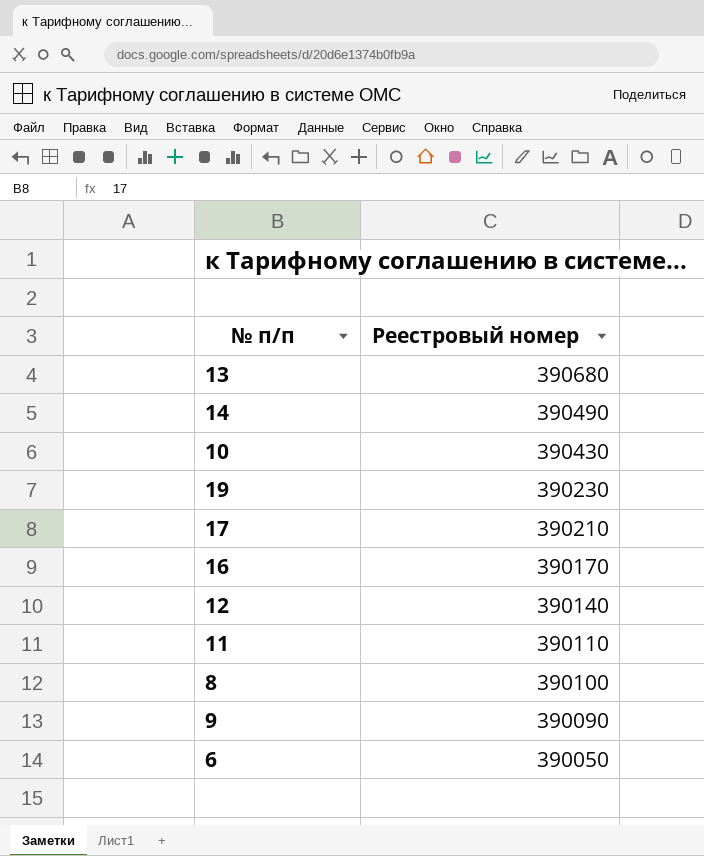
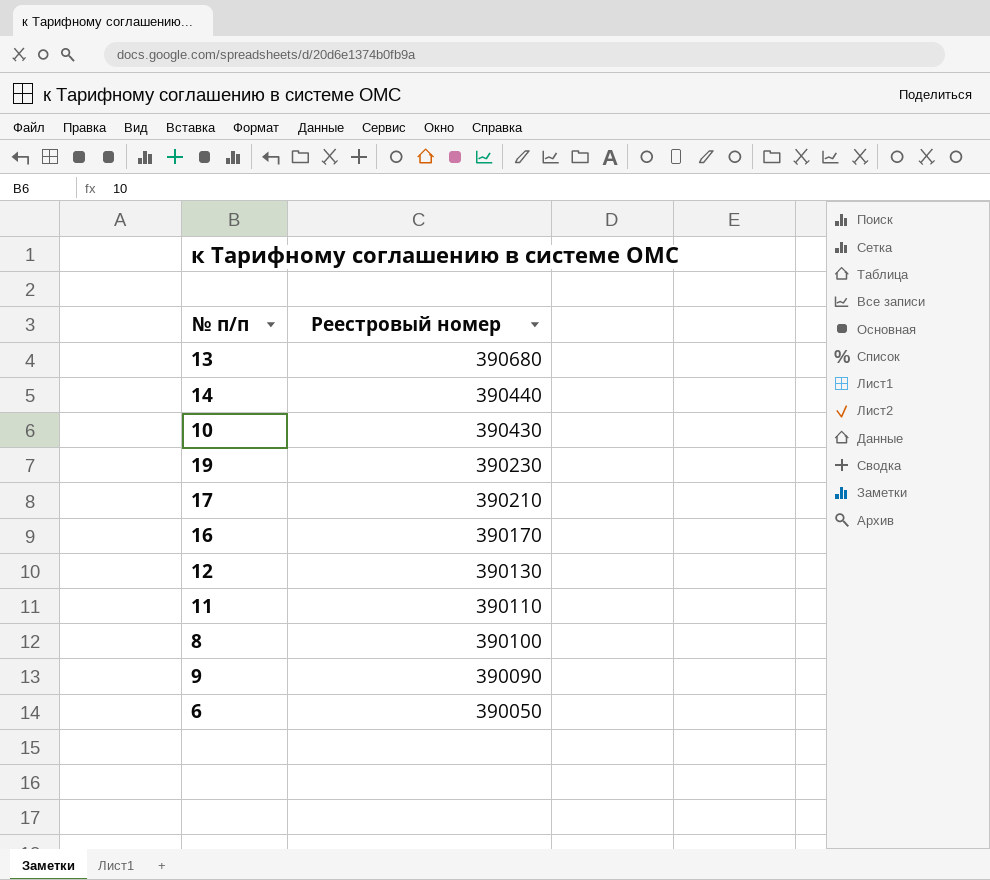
14 | Реестровый номер: 390490 -> 390440
12 | Реестровый номер: 390140 -> 390130

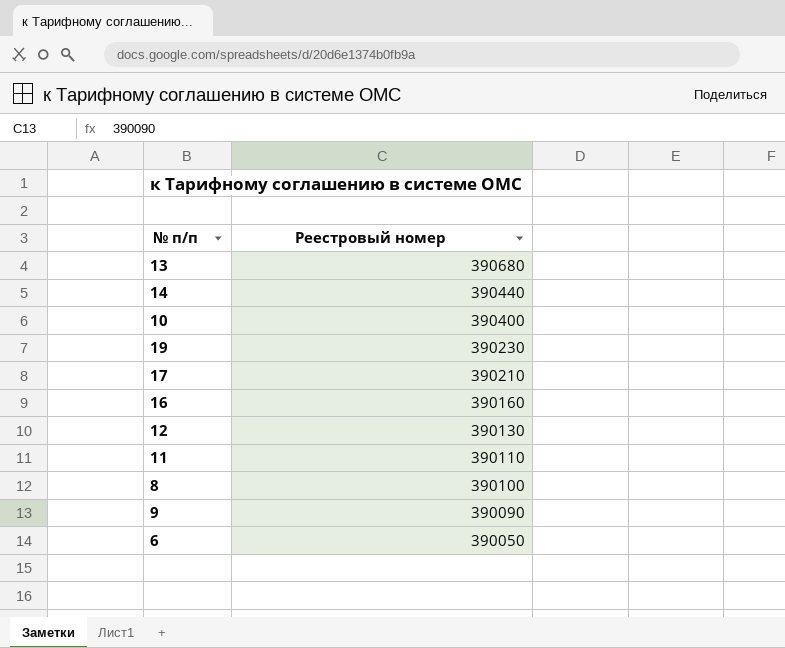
10 | Реестровый номер: 390430 -> 390400
16 | Реестровый номер: 390170 -> 390160

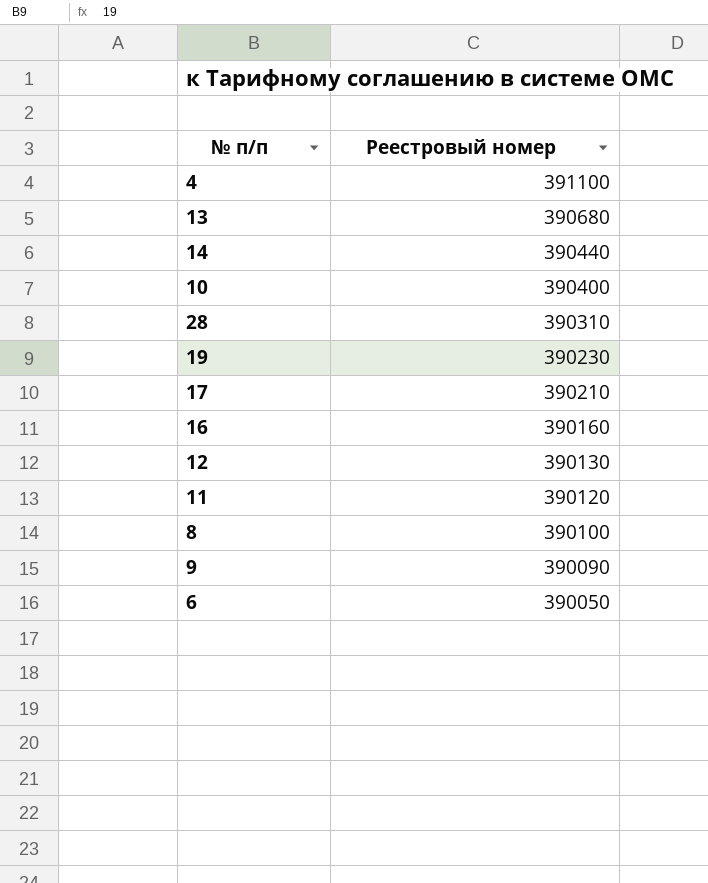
row 4: none -> 391100
row 28: none -> 390310
11 | Реестровый номер: 390110 -> 390120

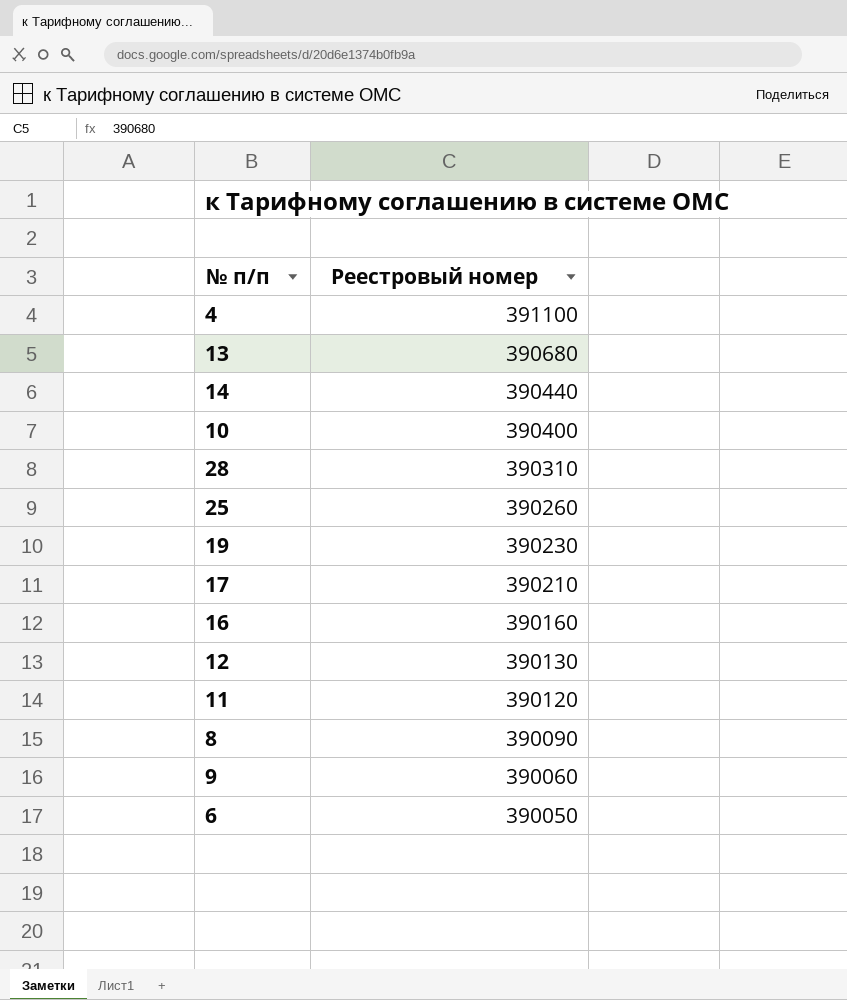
row 25: none -> 390260
8 | Реестровый номер: 390100 -> 390090
9 | Реестровый номер: 390090 -> 390060

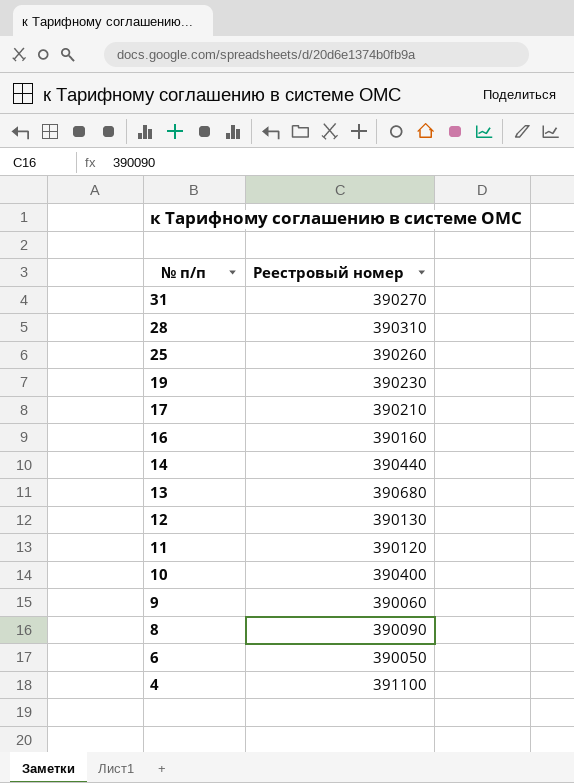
row order: Реестровый номер descending -> № п/п descending
row 31: none -> 390270

